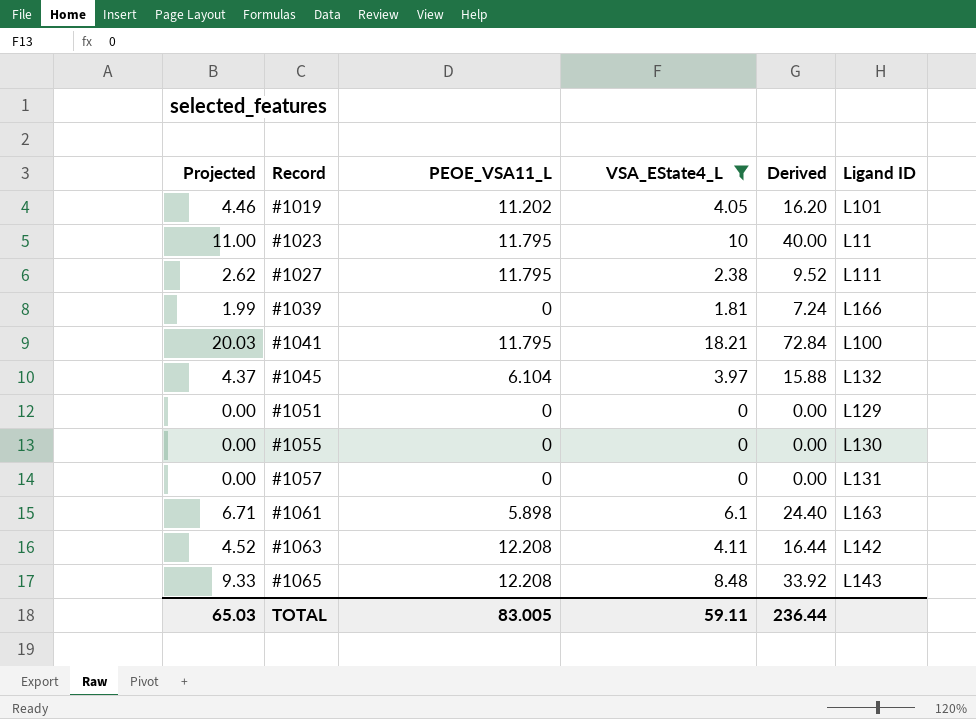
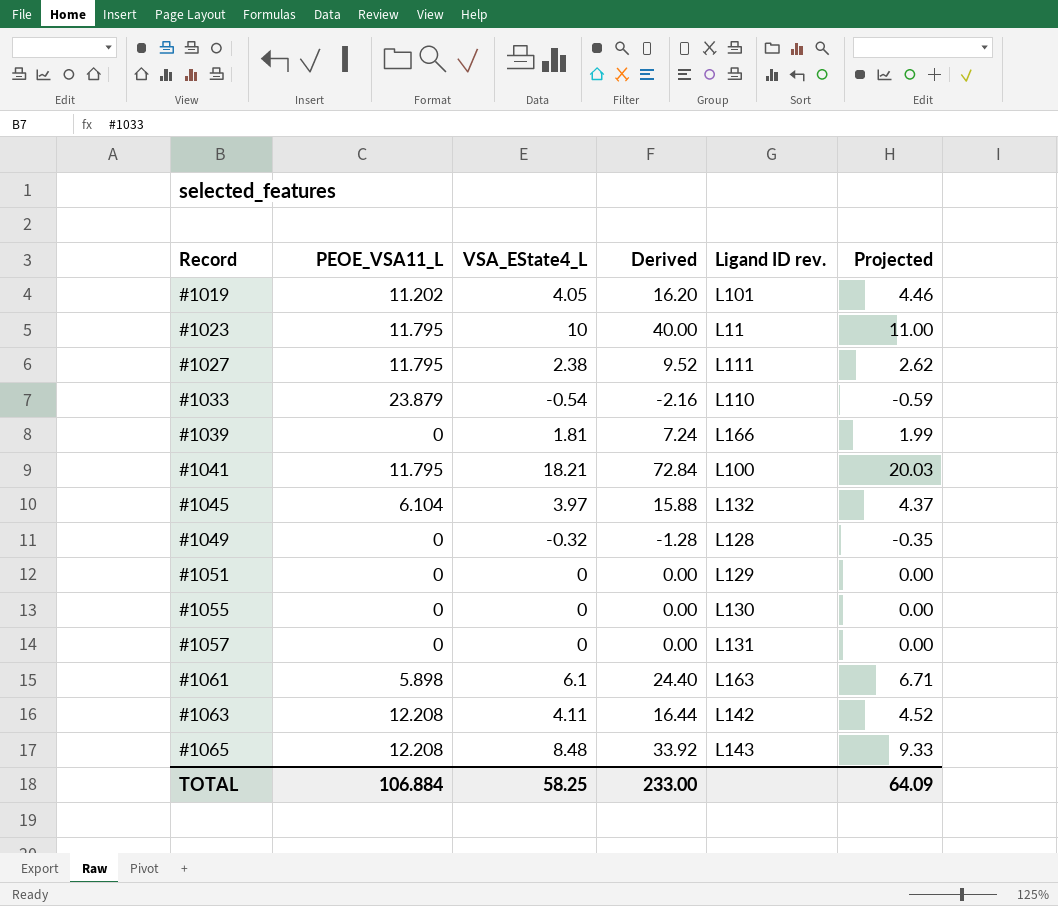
filter: VSA_EState4_L >= 0 -> none
column name: Ligand ID -> Ligand ID rev.
column Projected | position: 1 -> 6
TOTAL | PEOE_VSA11_L: 83.005 -> 106.884
TOTAL | VSA_EState4_L: 59.11 -> 58.25
TOTAL | Derived: 236.44 -> 233.00
TOTAL | Projected: 65.03 -> 64.09

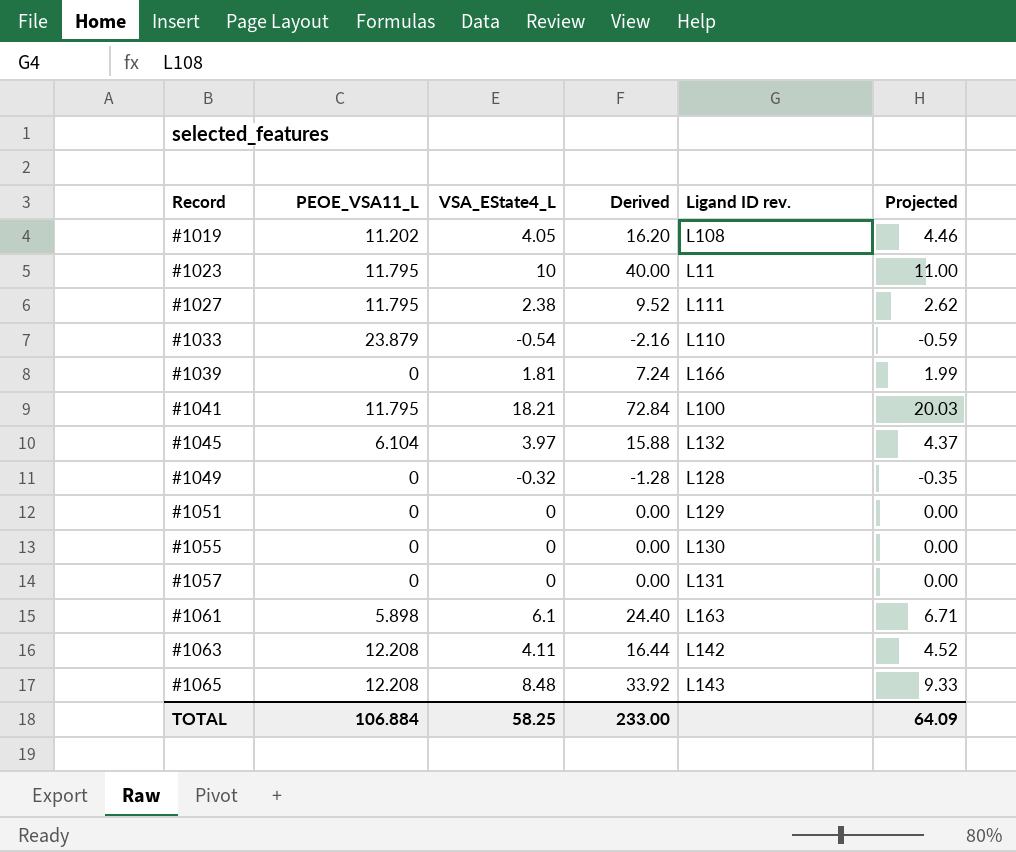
#1019 | Ligand ID rev.: L101 -> L108

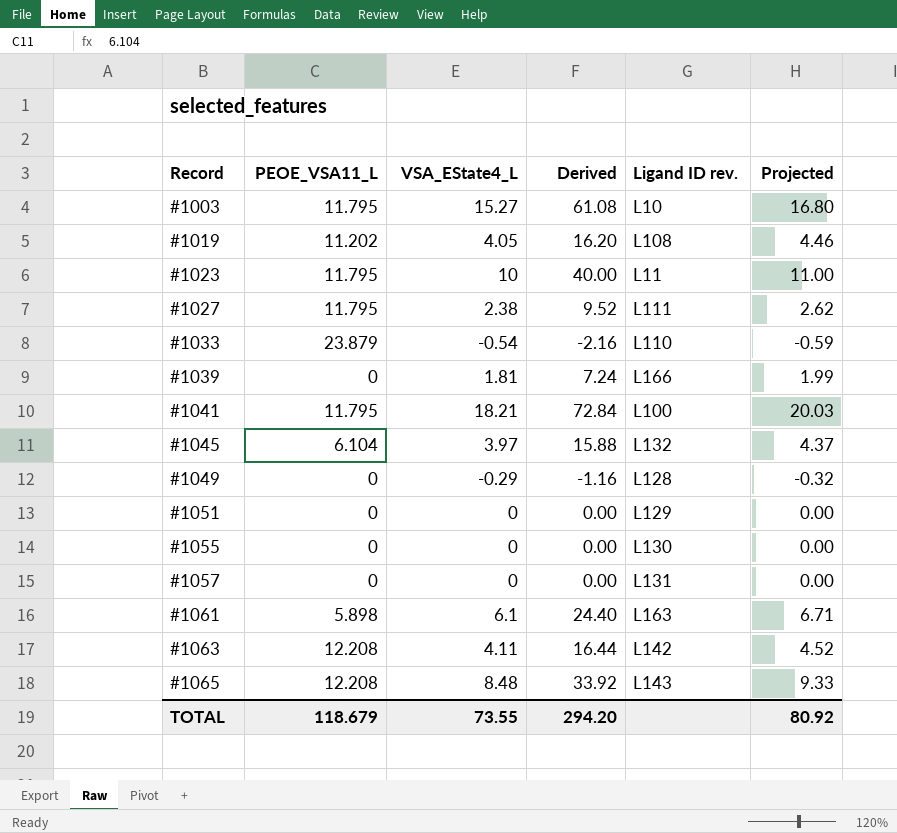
row #1003: none -> 11.795 | 15.27 | 61.08 | L10 | 16.80
#1049 | VSA_EState4_L: -0.32 -> -0.29
#1049 | Derived: -1.28 -> -1.16
#1049 | Projected: -0.35 -> -0.32
TOTAL | PEOE_VSA11_L: 106.884 -> 118.679
TOTAL | VSA_EState4_L: 58.25 -> 73.55
TOTAL | Derived: 233.00 -> 294.20
TOTAL | Projected: 64.09 -> 80.92

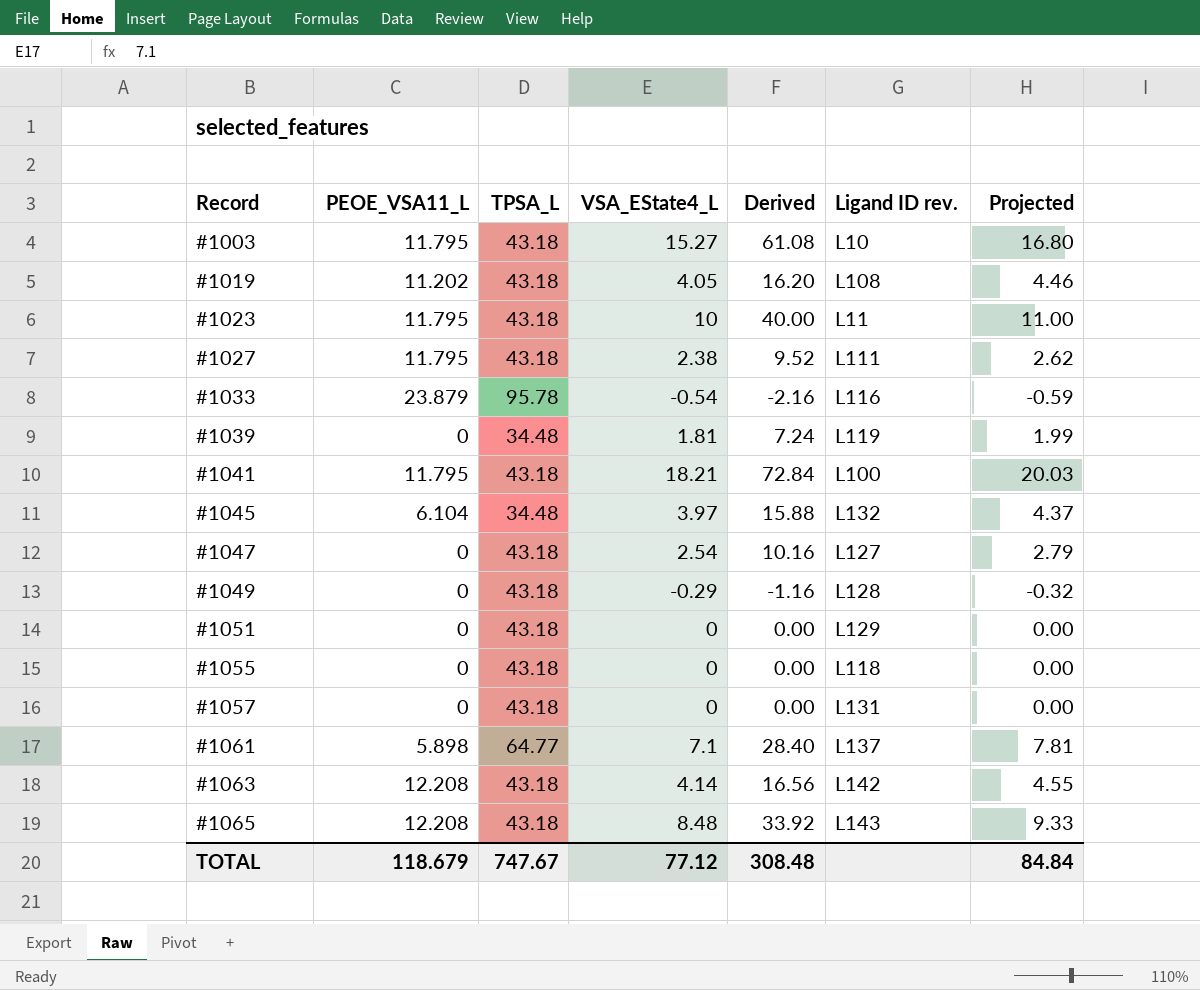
column TPSA_L | position: none -> 3
#1033 | Ligand ID rev.: L110 -> L116
#1039 | Ligand ID rev.: L166 -> L119
row #1047: none -> 0 | 43.18 | 2.54 | 10.16 | L127 | 2.79
#1055 | Ligand ID rev.: L130 -> L118
#1061 | VSA_EState4_L: 6.1 -> 7.1
#1061 | Derived: 24.40 -> 28.40
#1061 | Ligand ID rev.: L163 -> L137
#1061 | Projected: 6.71 -> 7.81
#1063 | VSA_EState4_L: 4.11 -> 4.14
#1063 | Derived: 16.44 -> 16.56
#1063 | Projected: 4.52 -> 4.55
TOTAL | VSA_EState4_L: 73.55 -> 77.12
TOTAL | Derived: 294.20 -> 308.48
TOTAL | Projected: 80.92 -> 84.84

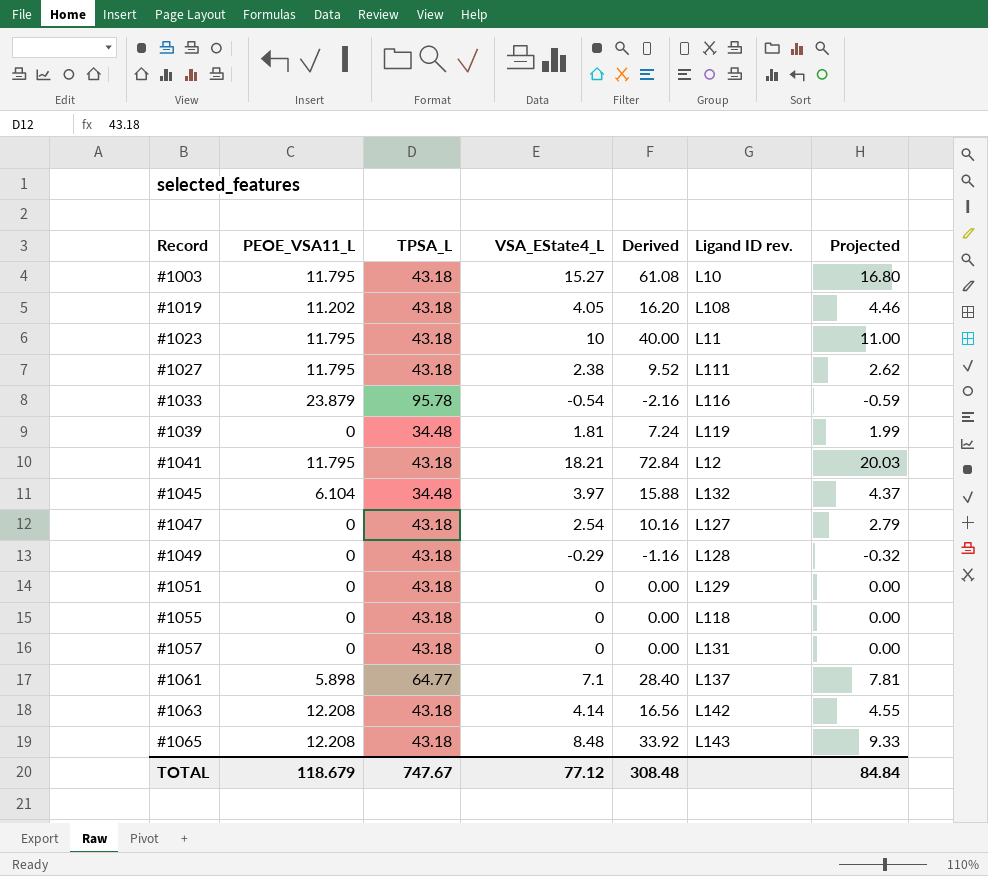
#1041 | Ligand ID rev.: L100 -> L12

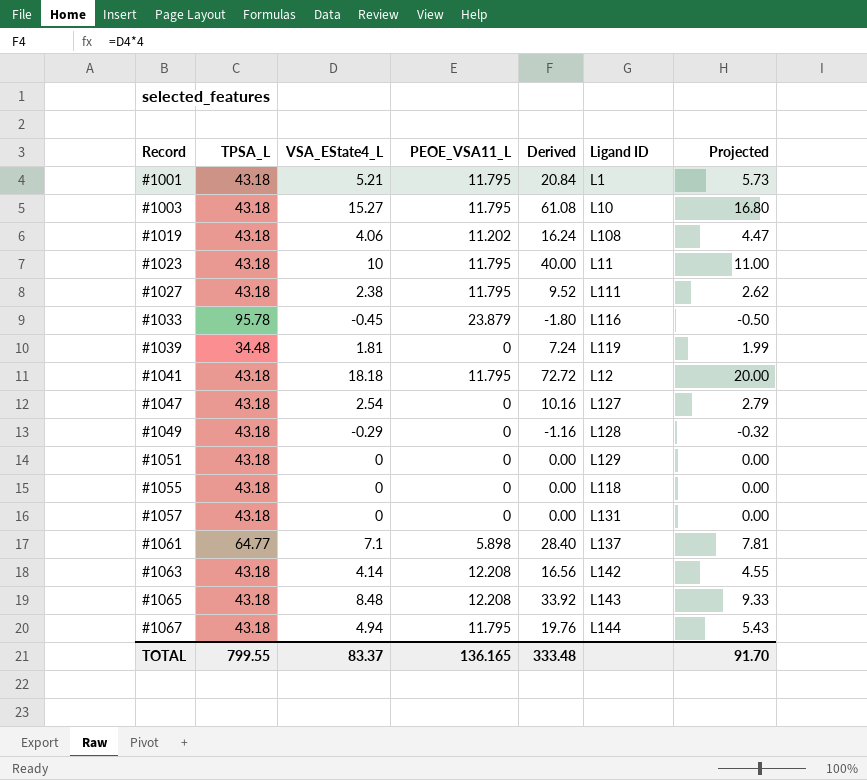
column PEOE_VSA11_L | position: 2 -> 4
column name: Ligand ID rev. -> Ligand ID
row #1045: 6.104 | 34.48 | 3.97 | 15.88 | L132 | 4.37 -> none
row #1001: none -> 43.18 | 5.21 | 11.795 | 20.84 | L1 | 5.73
#1019 | VSA_EState4_L: 4.05 -> 4.06
#1019 | Derived: 16.20 -> 16.24
#1019 | Projected: 4.46 -> 4.47
#1033 | VSA_EState4_L: -0.54 -> -0.45
#1033 | Derived: -2.16 -> -1.80
#1033 | Projected: -0.59 -> -0.50
#1041 | VSA_EState4_L: 18.21 -> 18.18
#1041 | Derived: 72.84 -> 72.72
#1041 | Projected: 20.03 -> 20.00
row #1067: none -> 43.18 | 4.94 | 11.795 | 19.76 | L144 | 5.43
TOTAL | TPSA_L: 747.67 -> 799.55
TOTAL | VSA_EState4_L: 77.12 -> 83.37
TOTAL | PEOE_VSA11_L: 118.679 -> 136.165
TOTAL | Derived: 308.48 -> 333.48
TOTAL | Projected: 84.84 -> 91.70

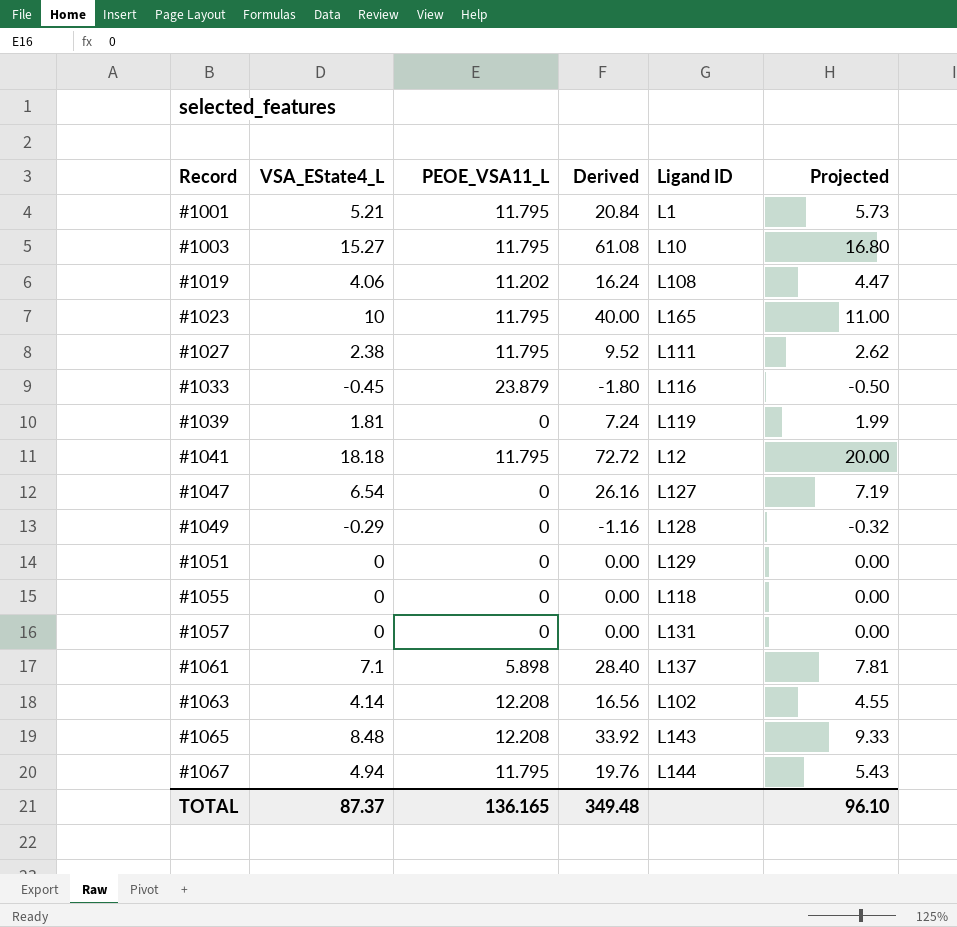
column TPSA_L | position: 2 -> none
#1023 | Ligand ID: L11 -> L165
#1047 | VSA_EState4_L: 2.54 -> 6.54
#1047 | Derived: 10.16 -> 26.16
#1047 | Projected: 2.79 -> 7.19
#1063 | Ligand ID: L142 -> L102
TOTAL | VSA_EState4_L: 83.37 -> 87.37
TOTAL | Derived: 333.48 -> 349.48
TOTAL | Projected: 91.70 -> 96.10

